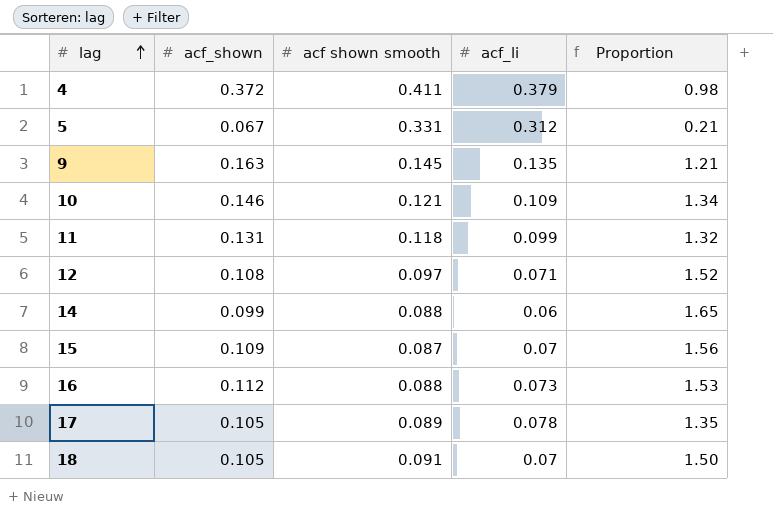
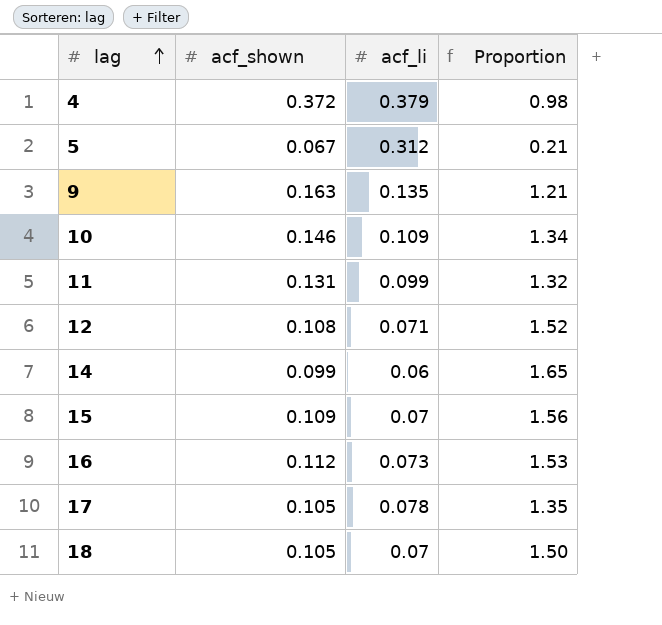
column acf shown smooth | position: 3 -> none

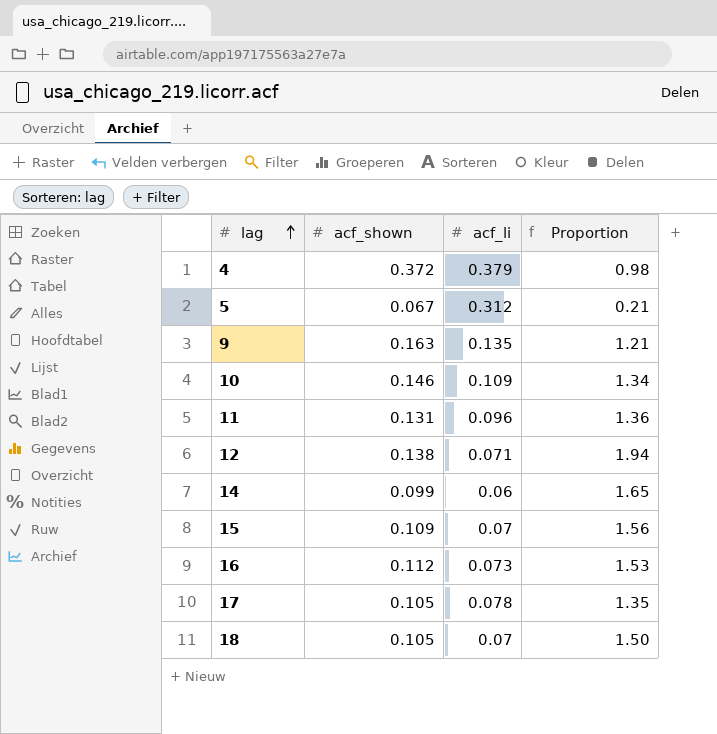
11 | acf_li: 0.099 -> 0.096
11 | Proportion: 1.32 -> 1.36
12 | acf_shown: 0.108 -> 0.138
12 | Proportion: 1.52 -> 1.94

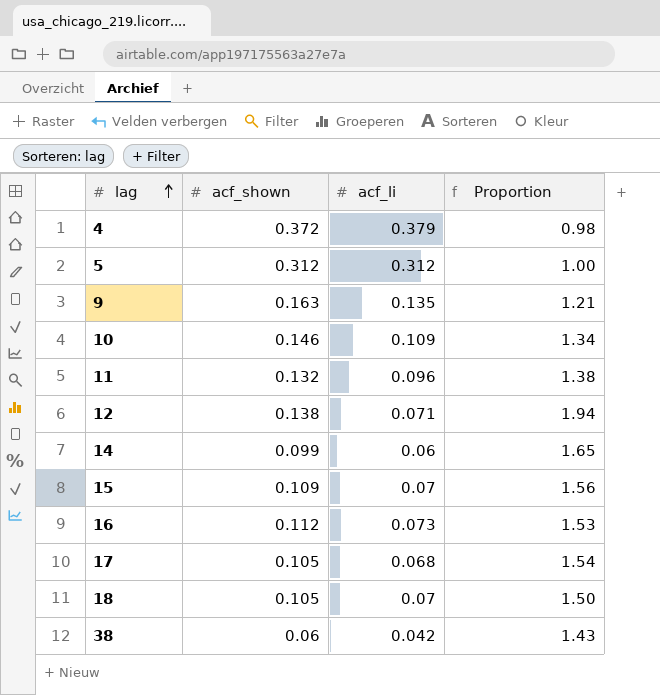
5 | acf_shown: 0.067 -> 0.312
5 | Proportion: 0.21 -> 1.00
11 | acf_shown: 0.131 -> 0.132
11 | Proportion: 1.36 -> 1.38
17 | acf_li: 0.078 -> 0.068
17 | Proportion: 1.35 -> 1.54
row 38: none -> 0.06 | 0.042 | 1.43

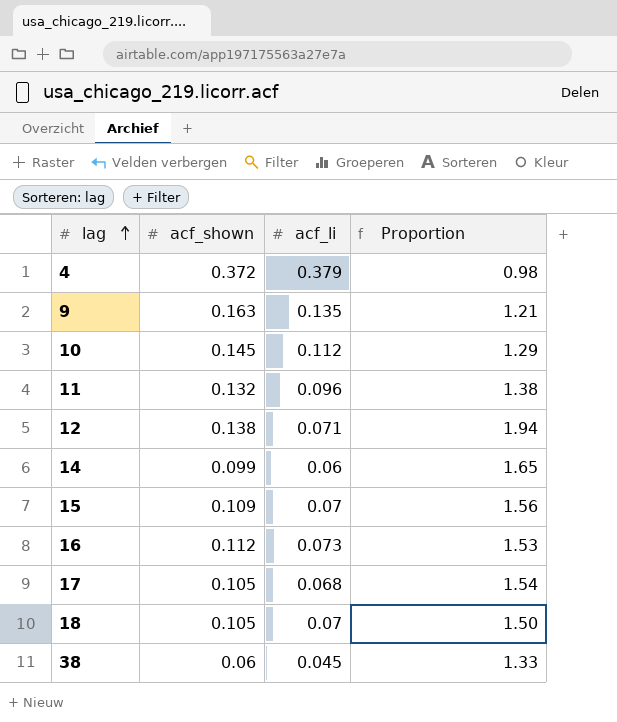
row 5: 0.312 | 0.312 | 1.00 -> none
10 | acf_shown: 0.146 -> 0.145
10 | acf_li: 0.109 -> 0.112
10 | Proportion: 1.34 -> 1.29
38 | acf_li: 0.042 -> 0.045
38 | Proportion: 1.43 -> 1.33

